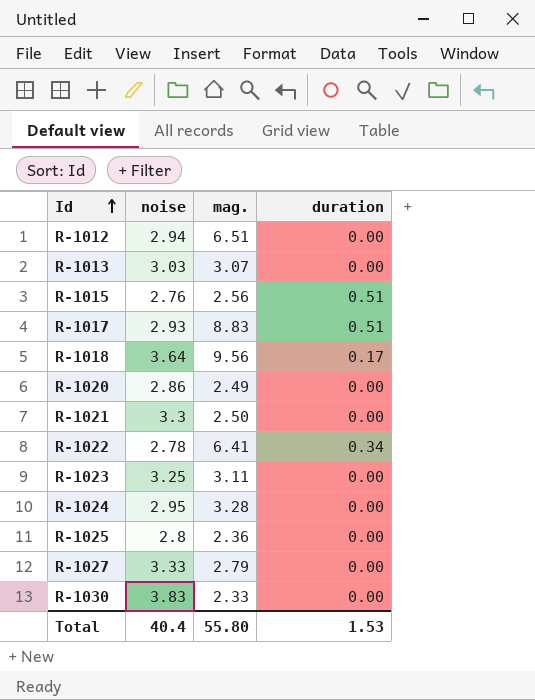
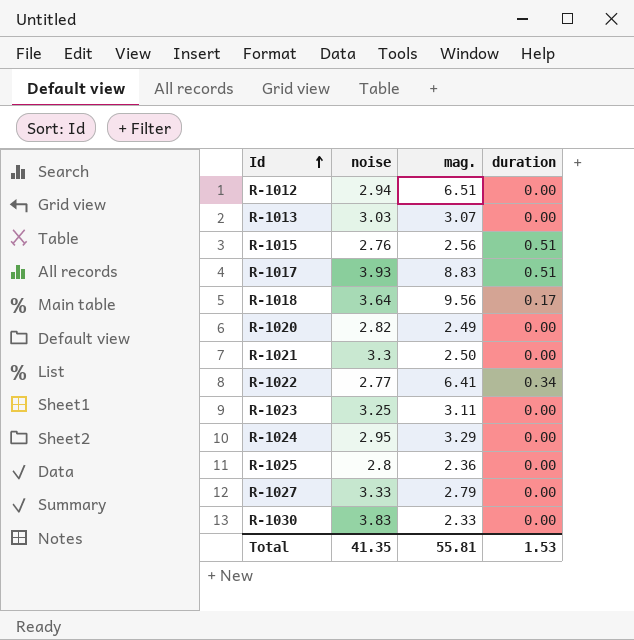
R-1017 | noise: 2.93 -> 3.93
R-1020 | noise: 2.86 -> 2.82
R-1022 | noise: 2.78 -> 2.77
R-1024 | mag.: 3.28 -> 3.29
Total | noise: 40.4 -> 41.35
Total | mag.: 55.80 -> 55.81

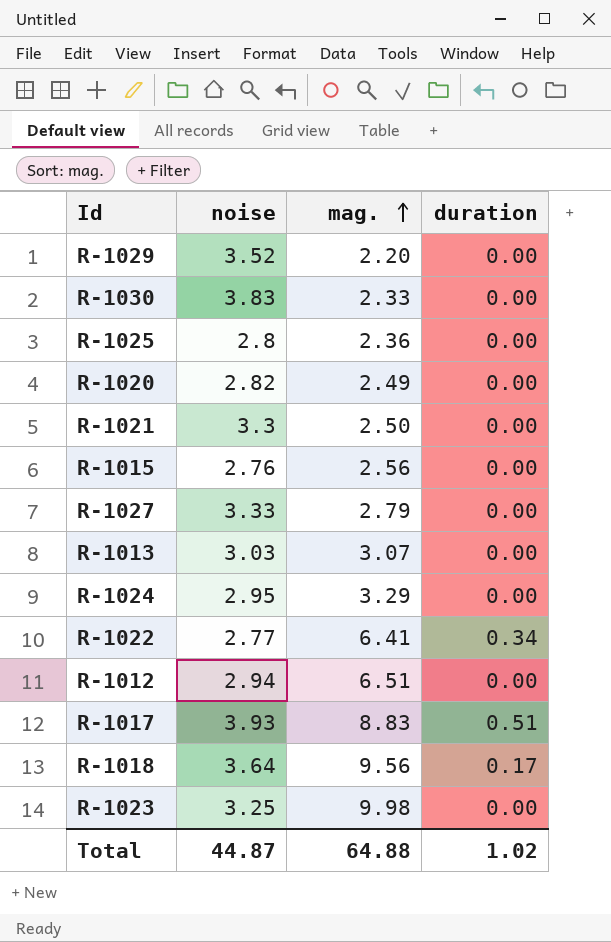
row order: Id ascending -> mag. ascending
row R-1029: none -> 3.52 | 2.20 | 0.00
R-1015 | duration: 0.51 -> 0.00
R-1023 | mag.: 3.11 -> 9.98
Total | noise: 41.35 -> 44.87
Total | mag.: 55.81 -> 64.88
Total | duration: 1.53 -> 1.02

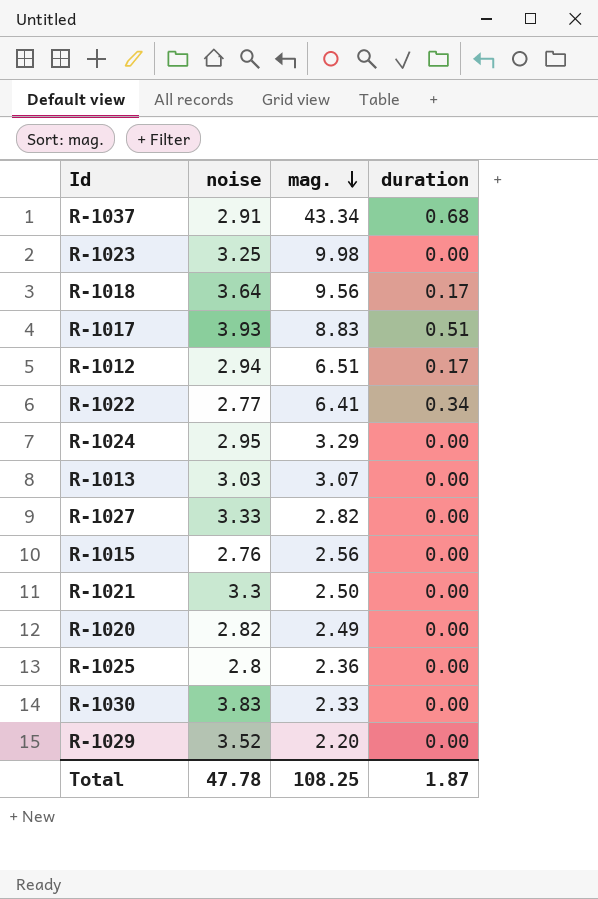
row order: mag. ascending -> mag. descending
row R-1037: none -> 2.91 | 43.34 | 0.68
R-1012 | duration: 0.00 -> 0.17
R-1027 | mag.: 2.79 -> 2.82
Total | noise: 44.87 -> 47.78
Total | mag.: 64.88 -> 108.25
Total | duration: 1.02 -> 1.87

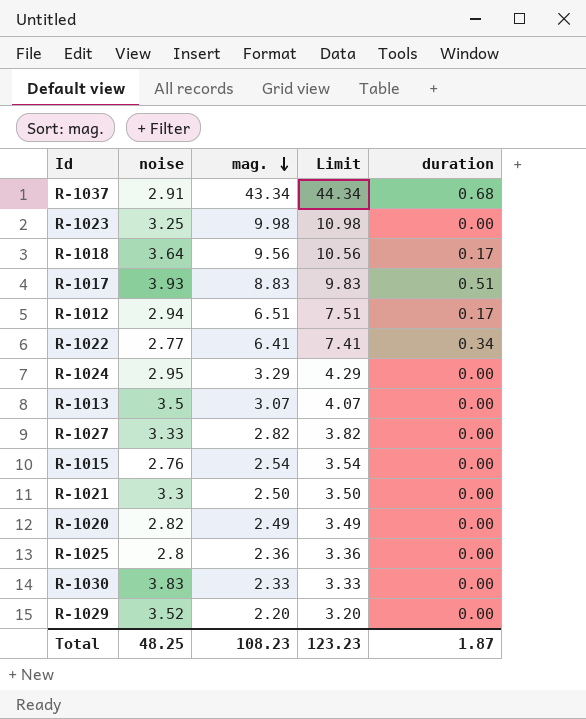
column Limit | formula: none -> [mag.] + 1
R-1013 | noise: 3.03 -> 3.5
R-1015 | mag.: 2.56 -> 2.54
Total | noise: 47.78 -> 48.25
Total | mag.: 108.25 -> 108.23

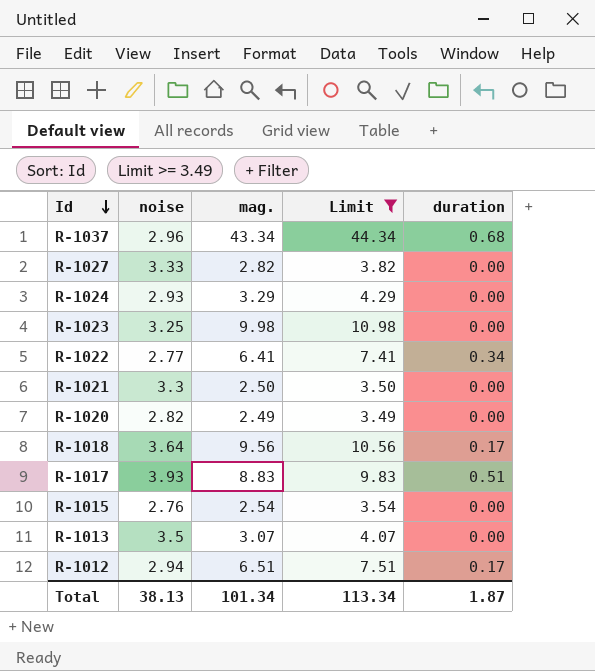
filter: none -> Limit >= 3.49
row order: mag. descending -> Id descending
R-1037 | noise: 2.91 -> 2.96
R-1024 | noise: 2.95 -> 2.93
Total | noise: 48.25 -> 38.13
Total | mag.: 108.23 -> 101.34
Total | Limit: 123.23 -> 113.34

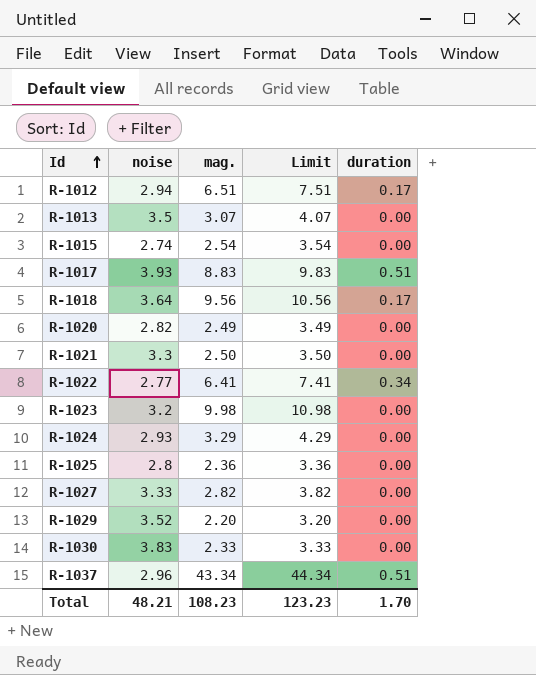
filter: Limit >= 3.49 -> none
row order: Id descending -> Id ascending
R-1015 | noise: 2.76 -> 2.74
R-1023 | noise: 3.25 -> 3.2
R-1037 | duration: 0.68 -> 0.51
Total | noise: 38.13 -> 48.21
Total | mag.: 101.34 -> 108.23
Total | Limit: 113.34 -> 123.23
Total | duration: 1.87 -> 1.70

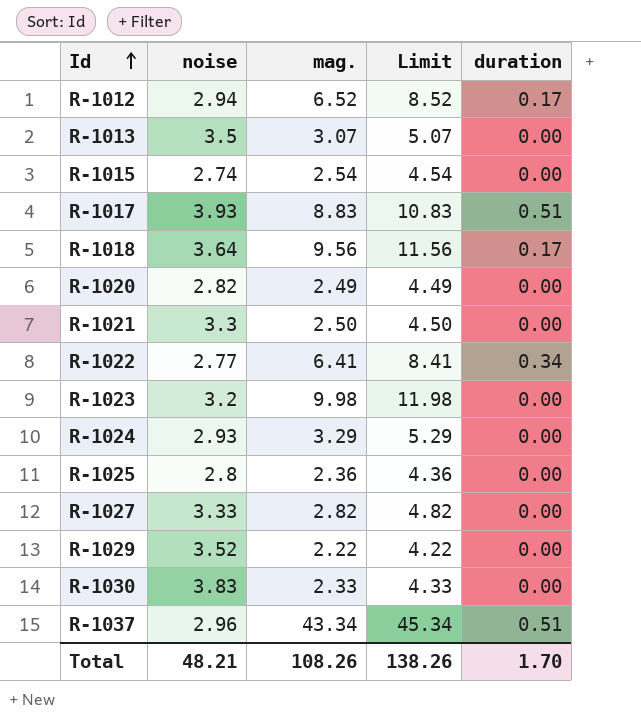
column Limit | formula: [mag.] + 1 -> [mag.] + 2
R-1012 | mag.: 6.51 -> 6.52
R-1029 | mag.: 2.20 -> 2.22
Total | mag.: 108.23 -> 108.26
Total | Limit: 123.23 -> 138.26

